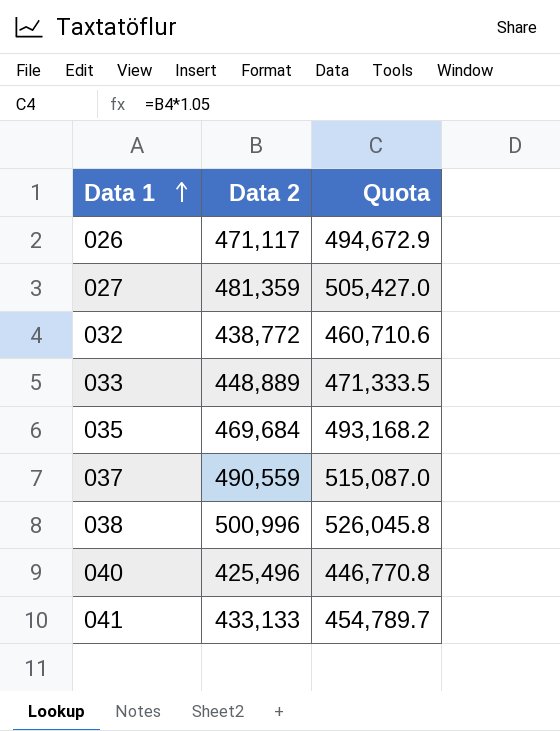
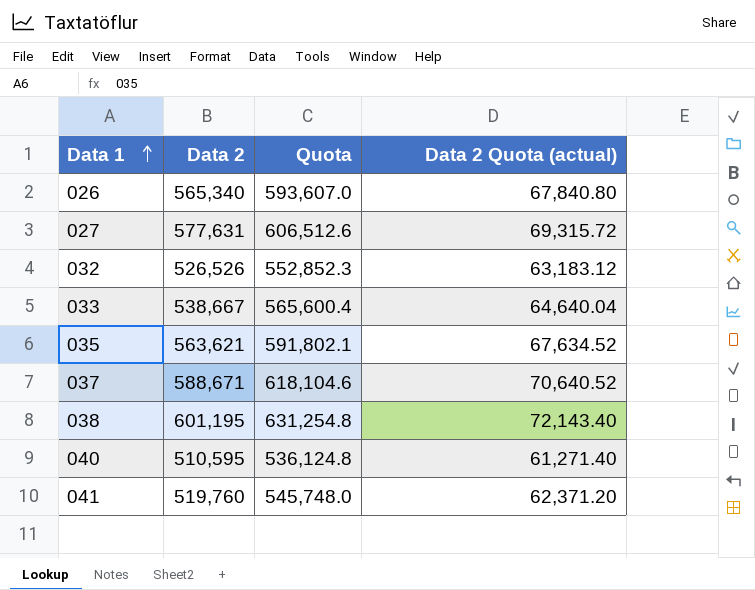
column Data 2 Quota (actual) | formula: none -> [Data 2] * 0.12
026 | Data 2: 471,117 -> 565,340
026 | Quota: 494,672.9 -> 593,607.0
027 | Data 2: 481,359 -> 577,631
027 | Quota: 505,427.0 -> 606,512.6
032 | Data 2: 438,772 -> 526,526
032 | Quota: 460,710.6 -> 552,852.3
033 | Data 2: 448,889 -> 538,667
033 | Quota: 471,333.5 -> 565,600.4
035 | Data 2: 469,684 -> 563,621
035 | Quota: 493,168.2 -> 591,802.1
037 | Data 2: 490,559 -> 588,671
037 | Quota: 515,087.0 -> 618,104.6
038 | Data 2: 500,996 -> 601,195
038 | Quota: 526,045.8 -> 631,254.8
040 | Data 2: 425,496 -> 510,595
040 | Quota: 446,770.8 -> 536,124.8
041 | Data 2: 433,133 -> 519,760
041 | Quota: 454,789.7 -> 545,748.0

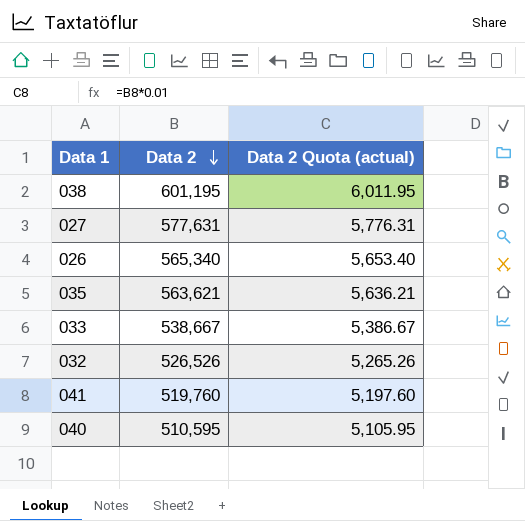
row order: Data 1 ascending -> Data 2 descending
column Quota | formula: [Data 2] * 1.05 -> none
column Data 2 Quota (actual) | formula: [Data 2] * 0.12 -> [Data 2] * 0.01
row 037: 588,671 | 618,104.6 | 70,640.52 -> none

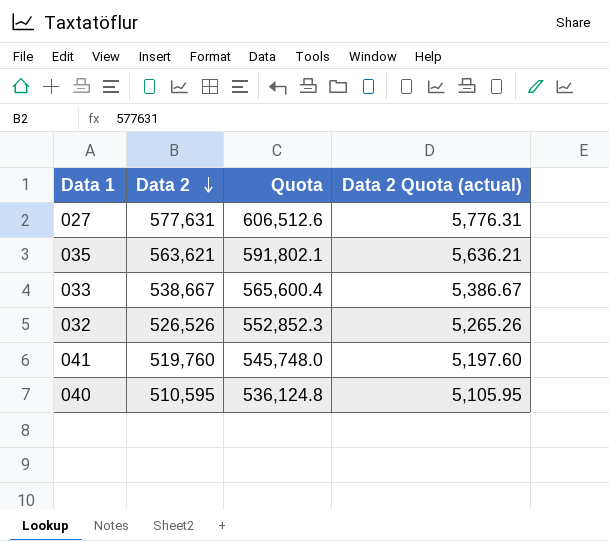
column Quota | formula: none -> [Data 2] * 1.05
row 038: 601,195 | 6,011.95 -> none
row 026: 565,340 | 5,653.40 -> none

